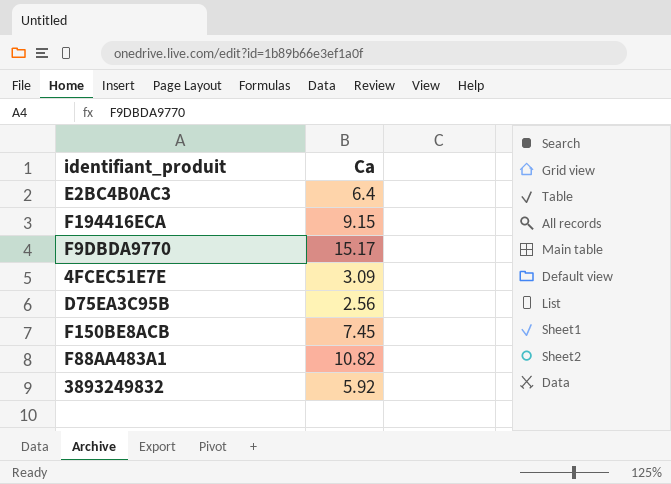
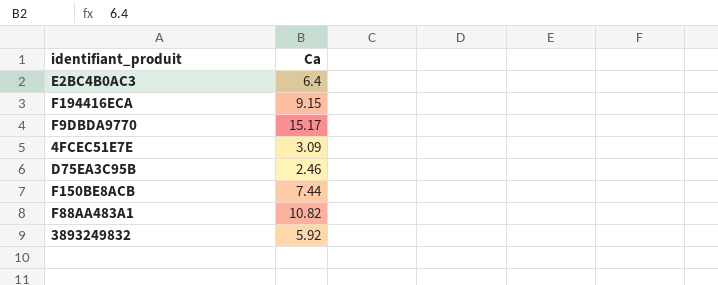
D75EA3C95B | Ca: 2.56 -> 2.46
F150BE8ACB | Ca: 7.45 -> 7.44

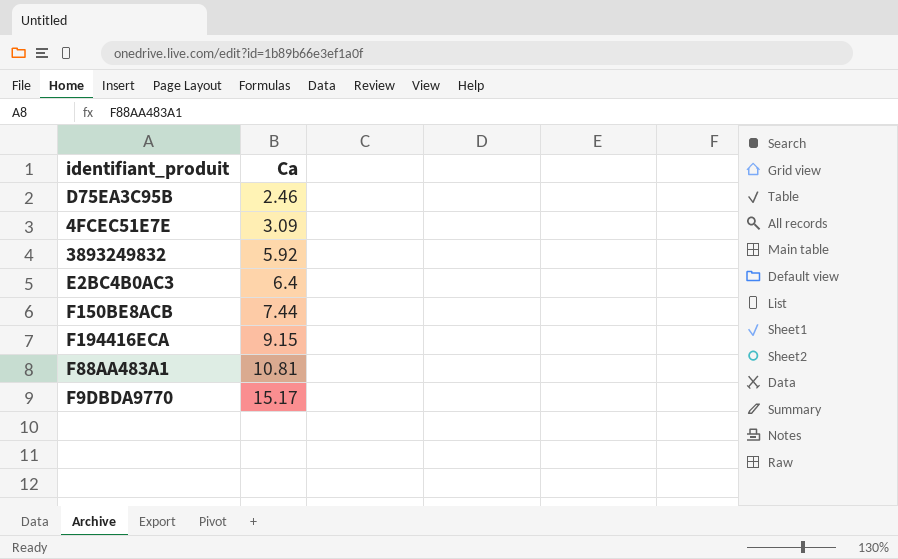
row order: none -> Ca ascending
F88AA483A1 | Ca: 10.82 -> 10.81

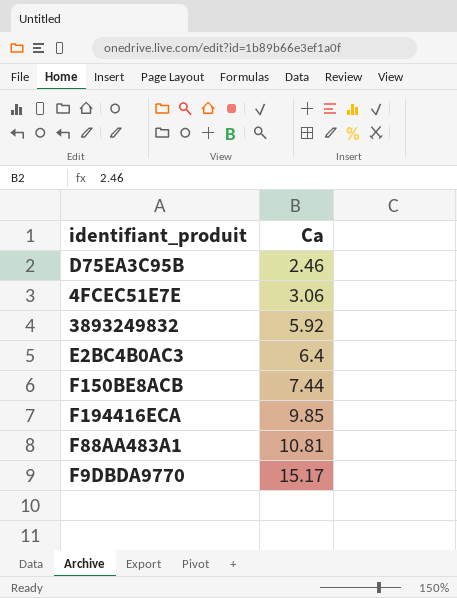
4FCEC51E7E | Ca: 3.09 -> 3.06
F194416ECA | Ca: 9.15 -> 9.85

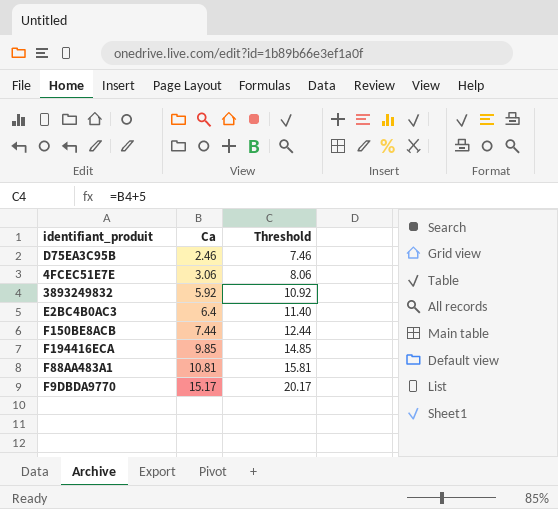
column Threshold | formula: none -> [Ca] + 5

